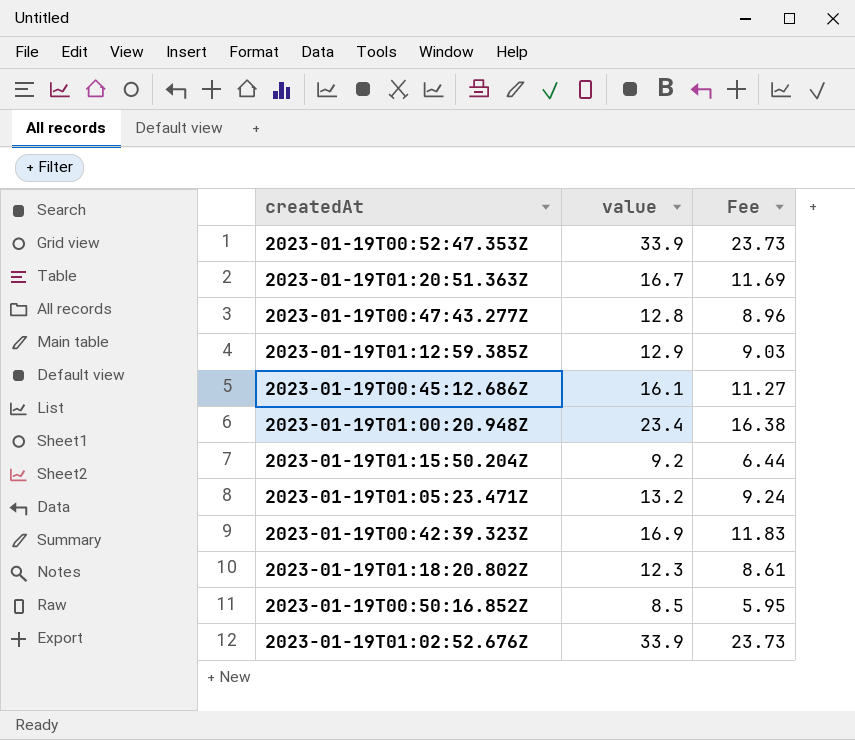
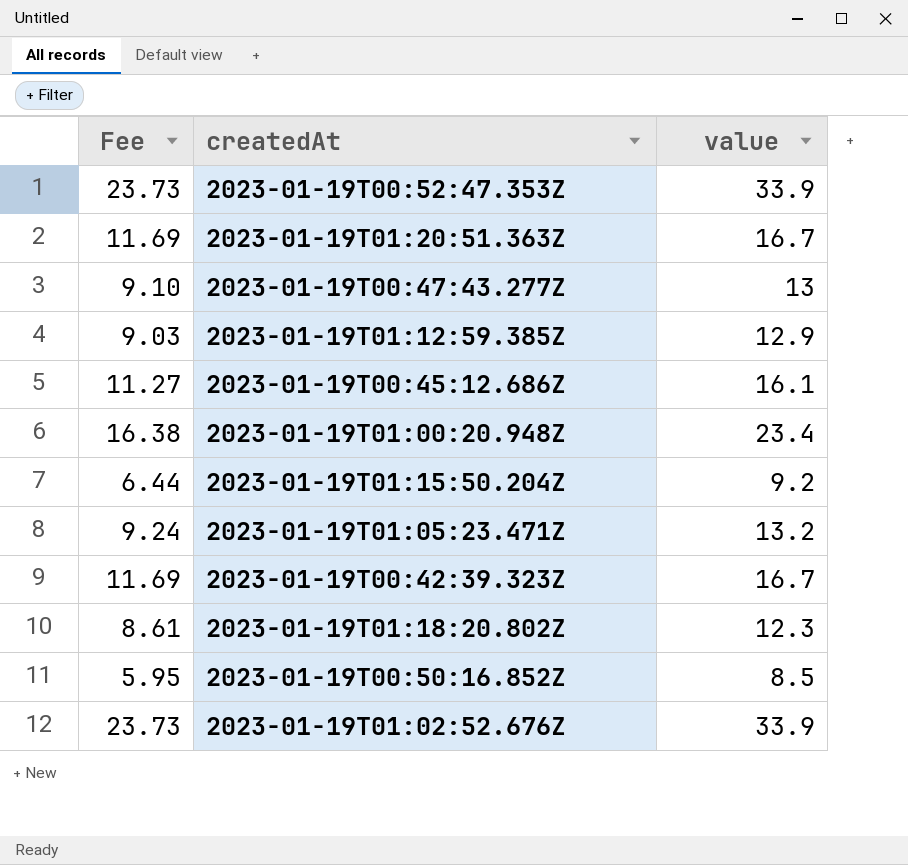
column Fee | position: 3 -> 1
2023-01-19T00:47:43.277Z | Fee: 8.96 -> 9.10
2023-01-19T00:47:43.277Z | value: 12.8 -> 13
2023-01-19T00:42:39.323Z | Fee: 11.83 -> 11.69
2023-01-19T00:42:39.323Z | value: 16.9 -> 16.7

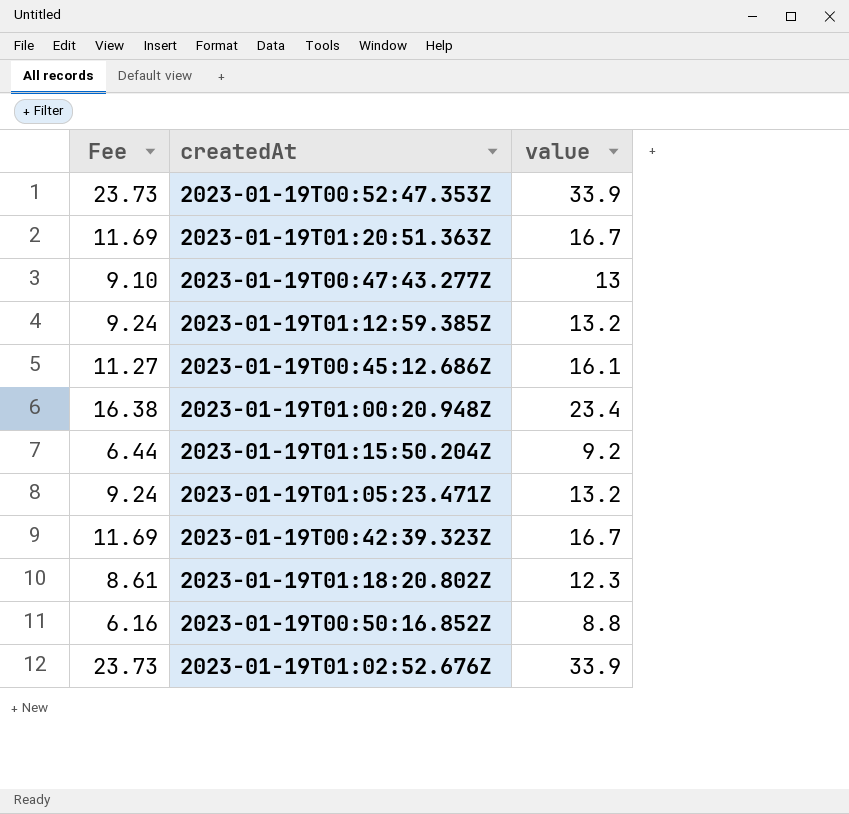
2023-01-19T01:12:59.385Z | Fee: 9.03 -> 9.24
2023-01-19T01:12:59.385Z | value: 12.9 -> 13.2
2023-01-19T00:50:16.852Z | Fee: 5.95 -> 6.16
2023-01-19T00:50:16.852Z | value: 8.5 -> 8.8

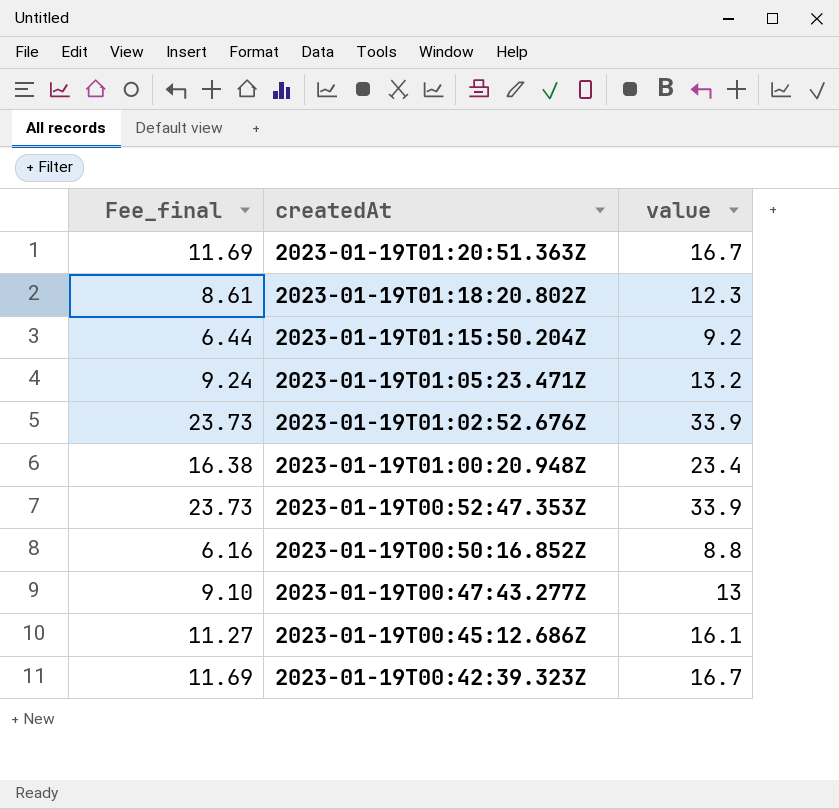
row order: none -> createdAt descending
column name: Fee -> Fee_final
row 2023-01-19T01:12:59.385Z: 9.24 | 13.2 -> none

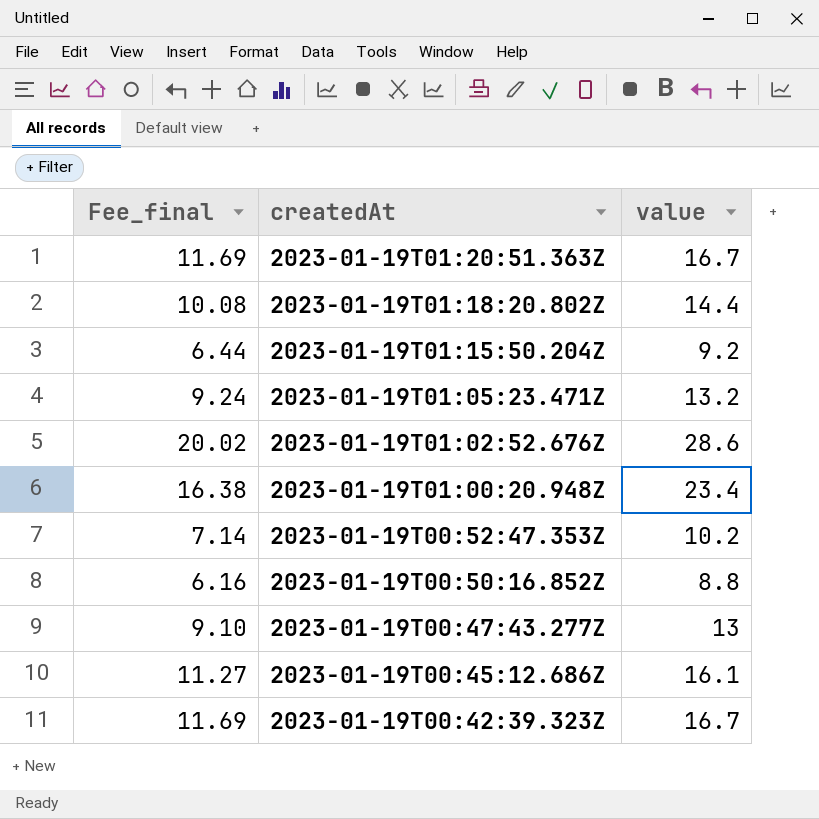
2023-01-19T01:18:20.802Z | Fee_final: 8.61 -> 10.08
2023-01-19T01:18:20.802Z | value: 12.3 -> 14.4
2023-01-19T01:02:52.676Z | Fee_final: 23.73 -> 20.02
2023-01-19T01:02:52.676Z | value: 33.9 -> 28.6
2023-01-19T00:52:47.353Z | Fee_final: 23.73 -> 7.14
2023-01-19T00:52:47.353Z | value: 33.9 -> 10.2

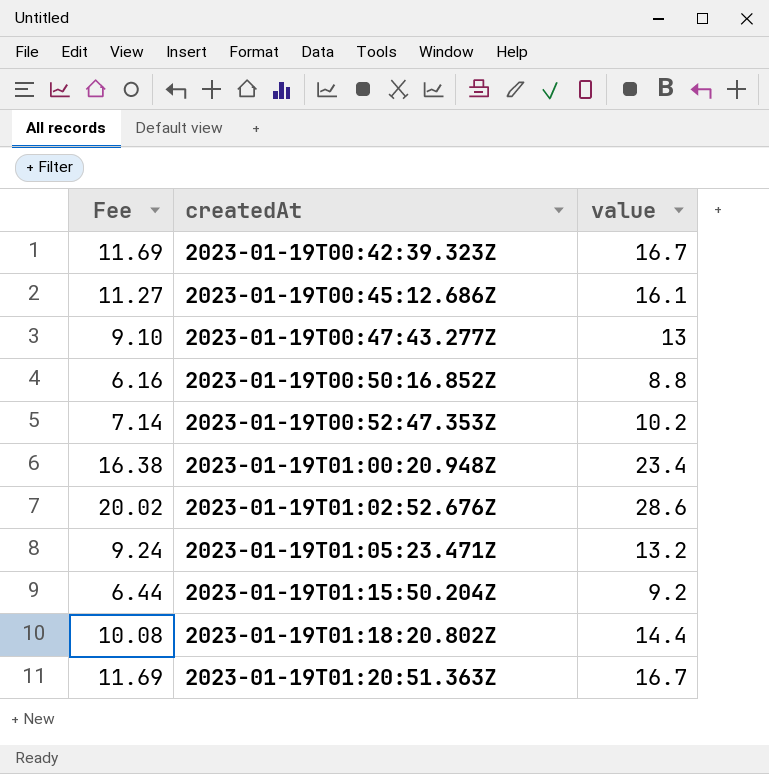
row order: createdAt descending -> createdAt ascending
column name: Fee_final -> Fee

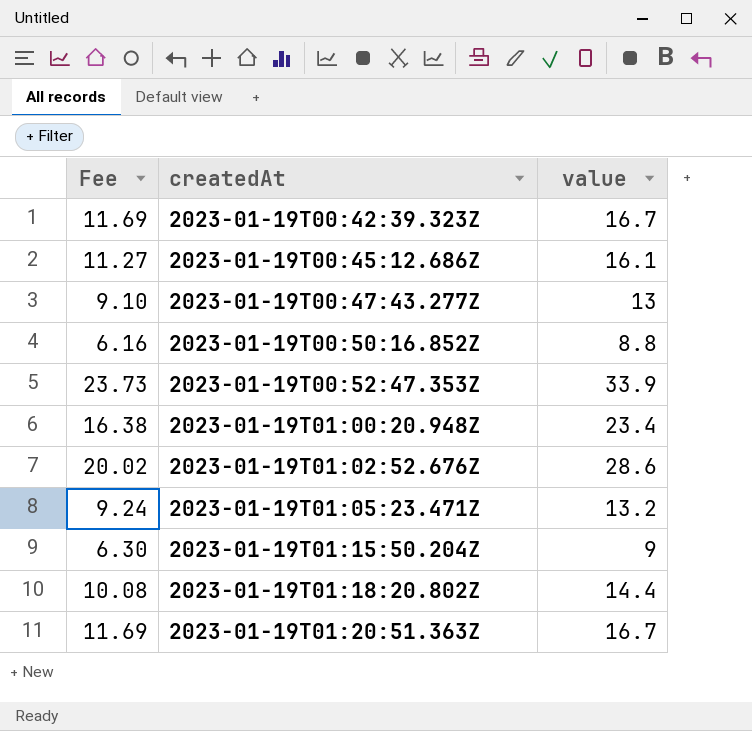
2023-01-19T00:52:47.353Z | Fee: 7.14 -> 23.73
2023-01-19T00:52:47.353Z | value: 10.2 -> 33.9
2023-01-19T01:15:50.204Z | Fee: 6.44 -> 6.30
2023-01-19T01:15:50.204Z | value: 9.2 -> 9

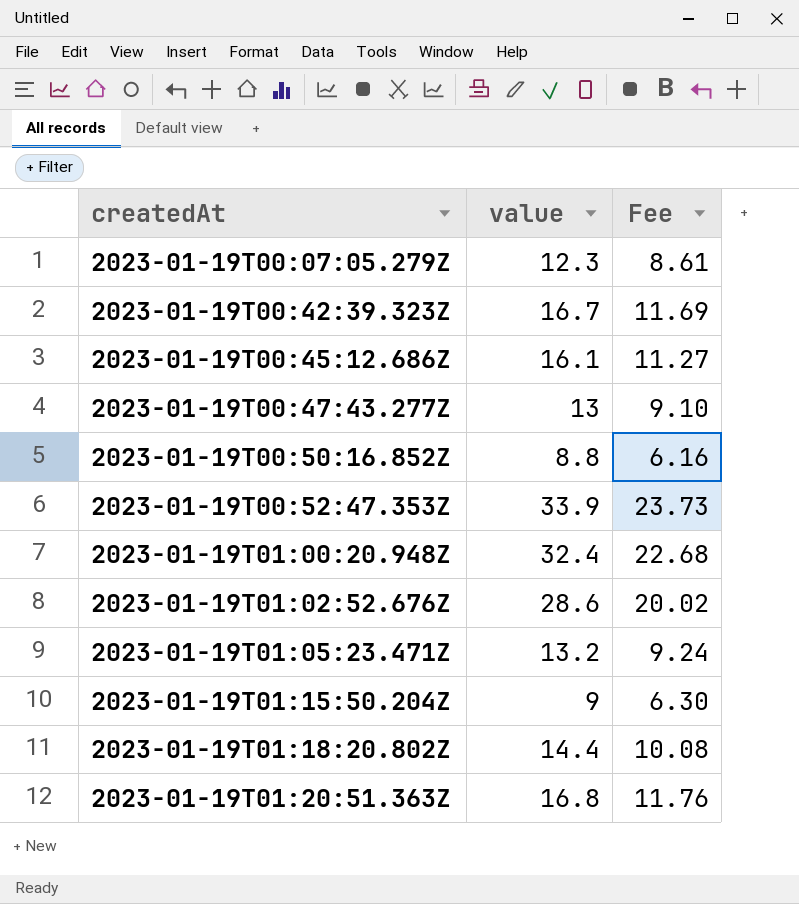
column Fee | position: 1 -> 3
row 2023-01-19T00:07:05.279Z: none -> 12.3 | 8.61
2023-01-19T01:00:20.948Z | value: 23.4 -> 32.4
2023-01-19T01:00:20.948Z | Fee: 16.38 -> 22.68
2023-01-19T01:20:51.363Z | value: 16.7 -> 16.8
2023-01-19T01:20:51.363Z | Fee: 11.69 -> 11.76

